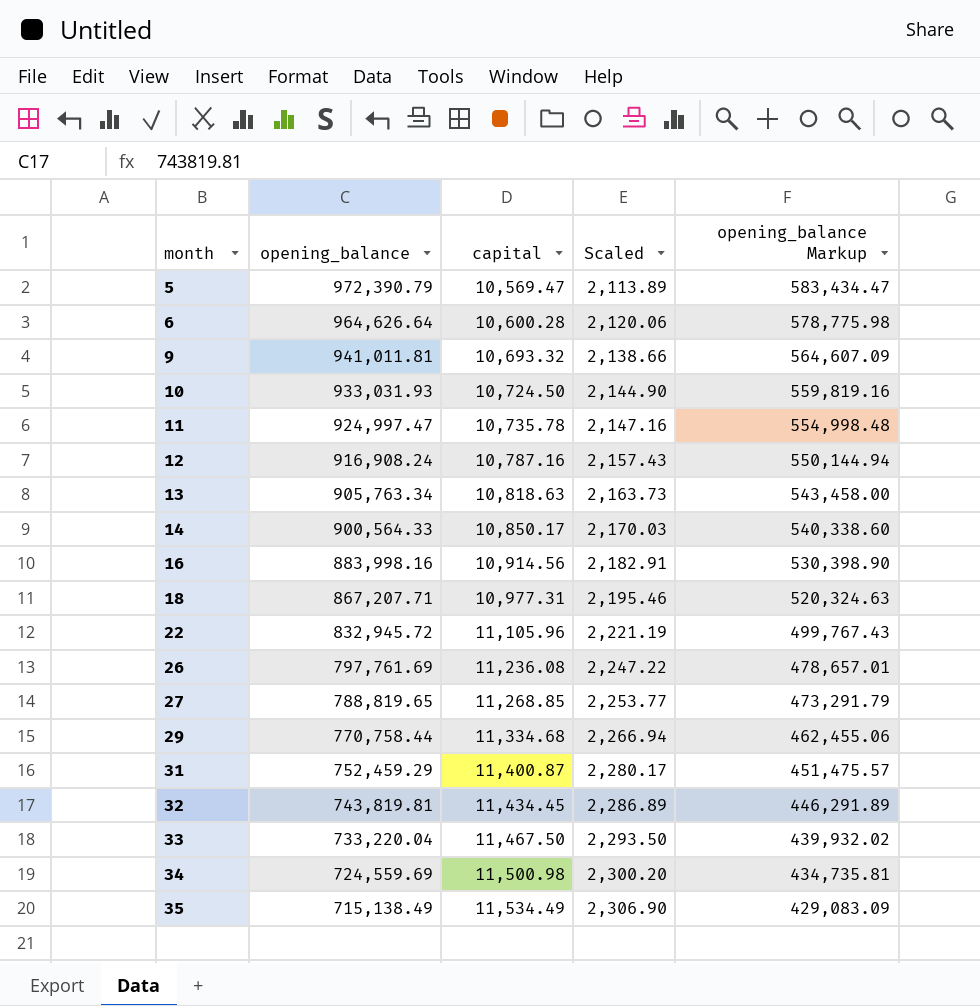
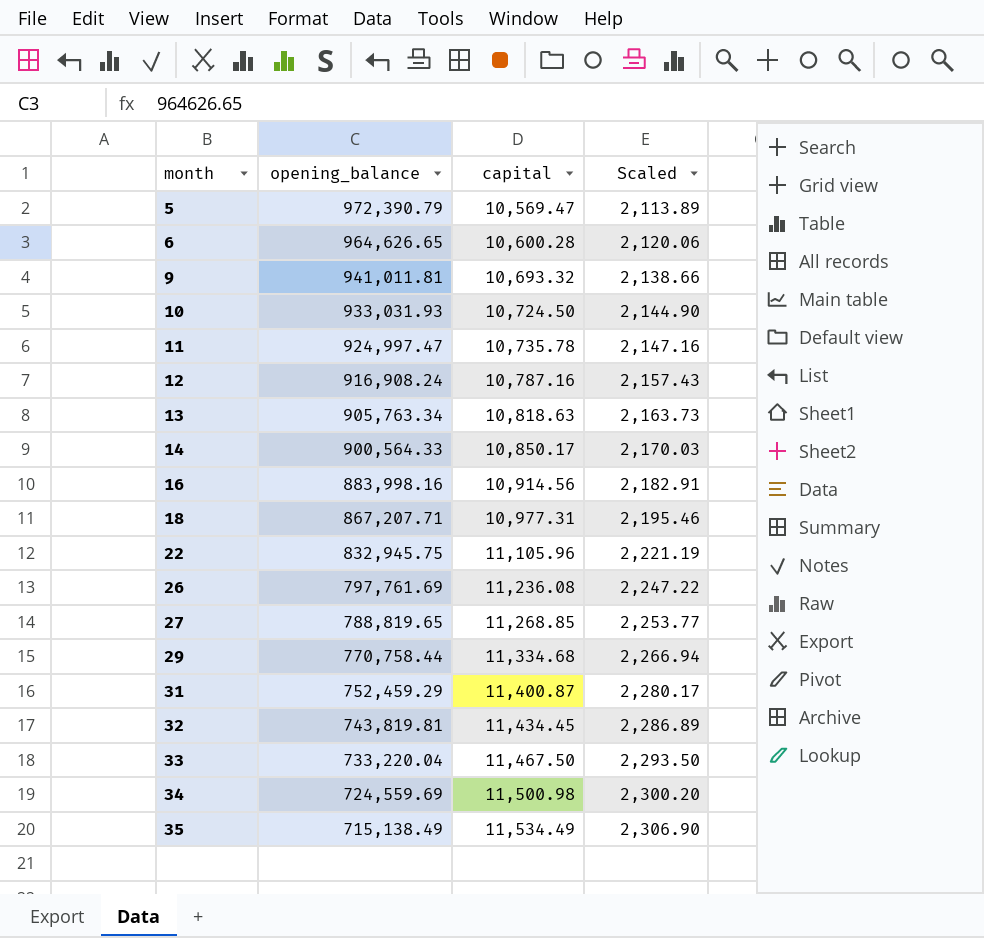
column opening_balance Markup | formula: [opening_balance] * 0.6 -> none
6 | opening_balance: 964,626.64 -> 964,626.65
22 | opening_balance: 832,945.72 -> 832,945.75

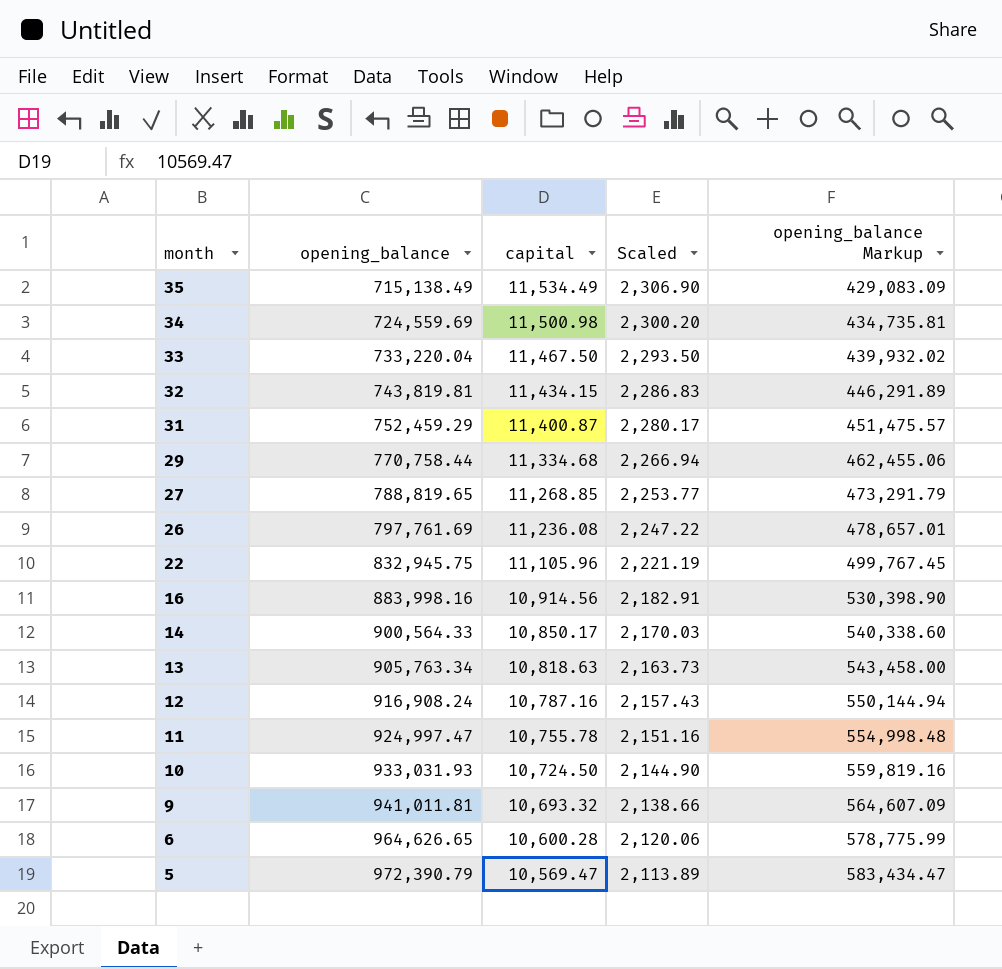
row order: month ascending -> month descending
column opening_balance Markup | formula: none -> [opening_balance] * 0.6
row 18: 867,207.71 | 10,977.31 | 2,195.46 -> none
32 | capital: 11,434.45 -> 11,434.15
32 | Scaled: 2,286.89 -> 2,286.83
11 | capital: 10,735.78 -> 10,755.78
11 | Scaled: 2,147.16 -> 2,151.16

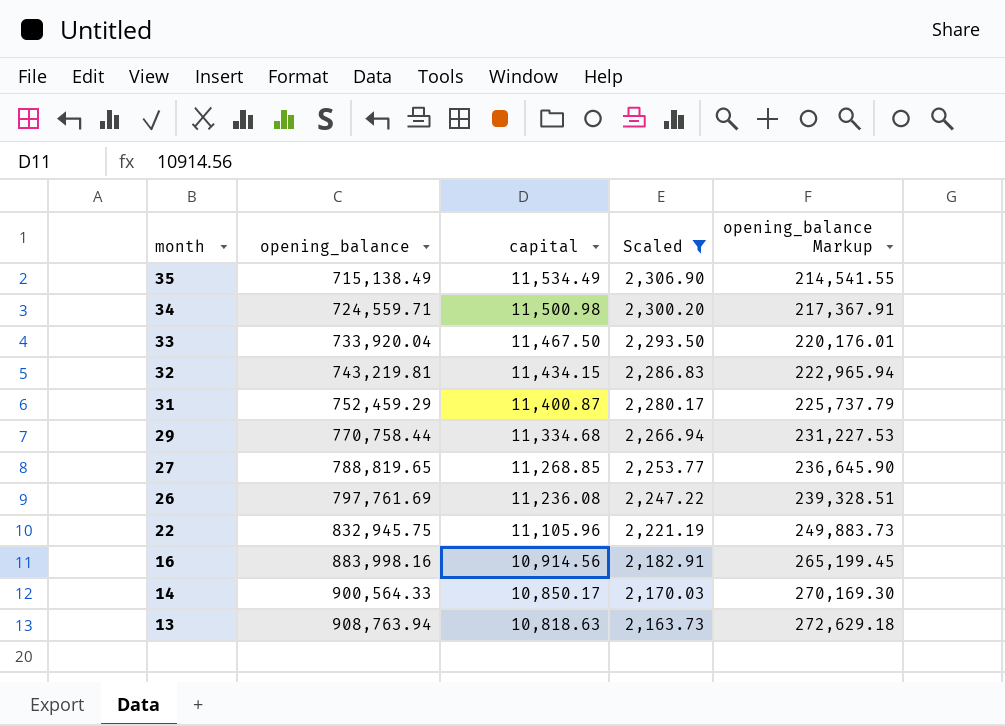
filter: none -> Scaled >= 2,163.73
column opening_balance Markup | formula: [opening_balance] * 0.6 -> [opening_balance] * 0.3
34 | opening_balance: 724,559.69 -> 724,559.71
33 | opening_balance: 733,220.04 -> 733,920.04
32 | opening_balance: 743,819.81 -> 743,219.81
13 | opening_balance: 905,763.34 -> 908,763.94

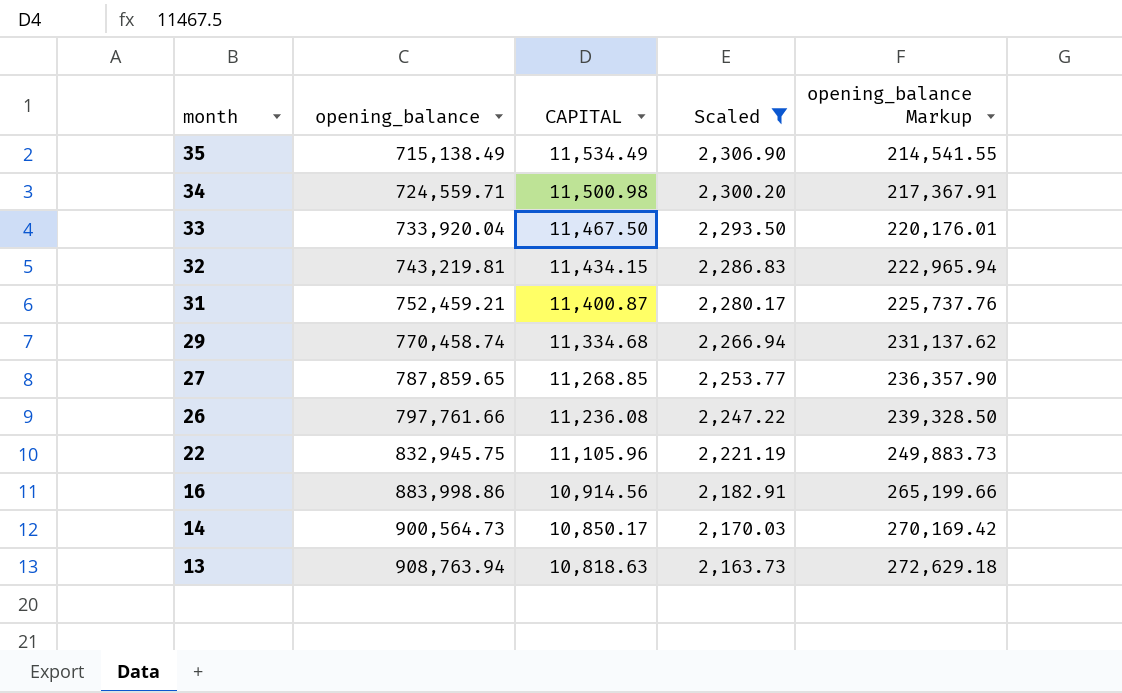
column name: capital -> CAPITAL
31 | opening_balance: 752,459.29 -> 752,459.21
31 | opening_balance Markup: 225,737.79 -> 225,737.76
29 | opening_balance: 770,758.44 -> 770,458.74
29 | opening_balance Markup: 231,227.53 -> 231,137.62
27 | opening_balance: 788,819.65 -> 787,859.65
27 | opening_balance Markup: 236,645.90 -> 236,357.90
26 | opening_balance: 797,761.69 -> 797,761.66
26 | opening_balance Markup: 239,328.51 -> 239,328.50
16 | opening_balance: 883,998.16 -> 883,998.86
16 | opening_balance Markup: 265,199.45 -> 265,199.66
14 | opening_balance: 900,564.33 -> 900,564.73
14 | opening_balance Markup: 270,169.30 -> 270,169.42

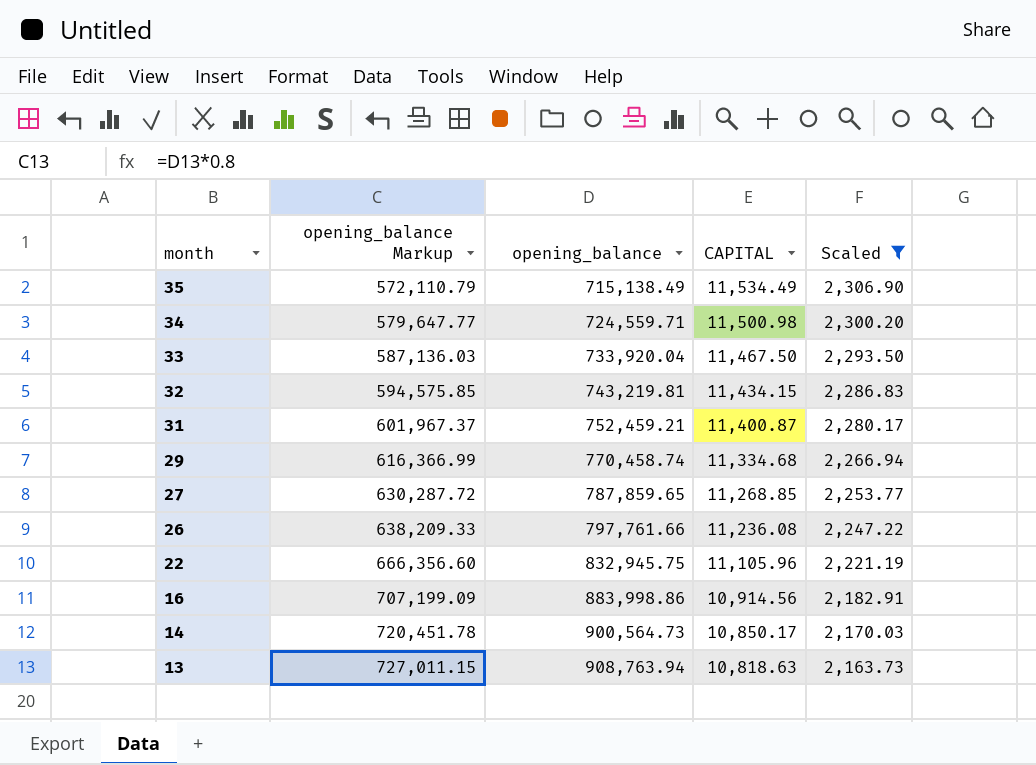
column opening_balance Markup | formula: [opening_balance] * 0.3 -> [opening_balance] * 0.8
column opening_balance Markup | position: 5 -> 2

